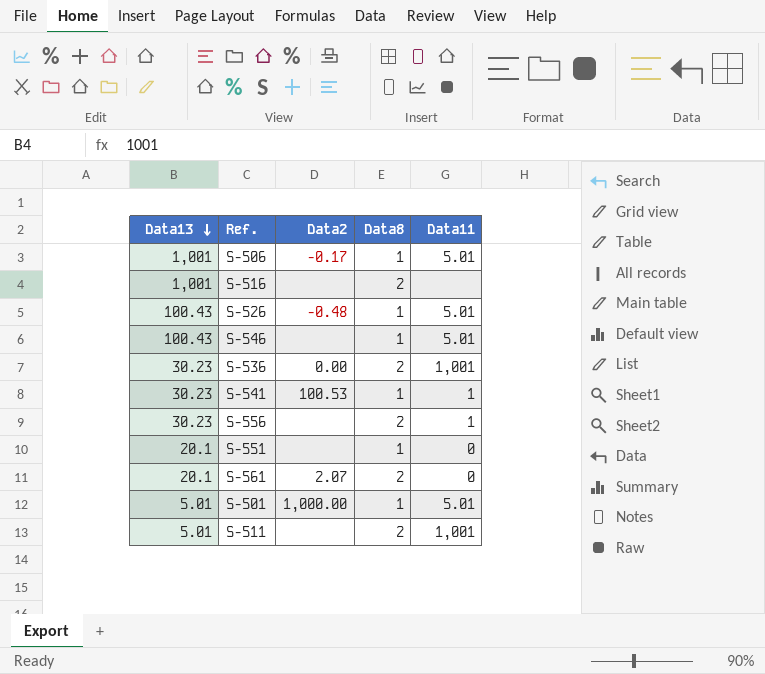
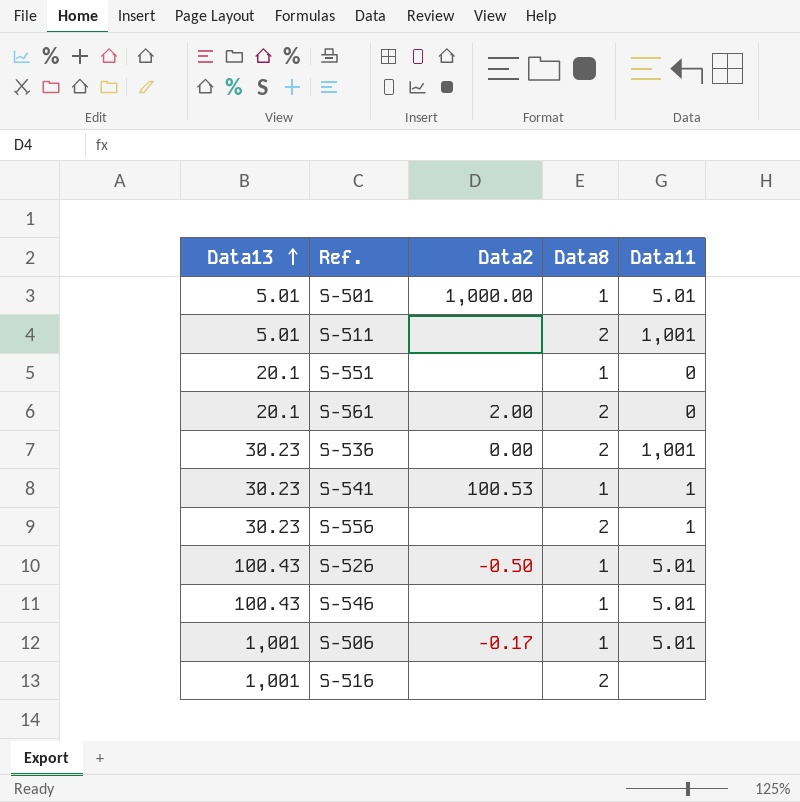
row order: Data13 descending -> Data13 ascending
S-561 | Data2: 2.07 -> 2.00
S-526 | Data2: -0.48 -> -0.50

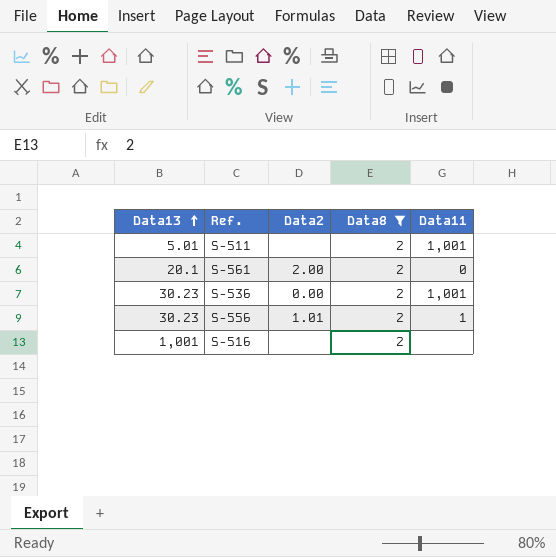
filter: none -> Data8 = 2
S-556 | Data2: none -> 1.01

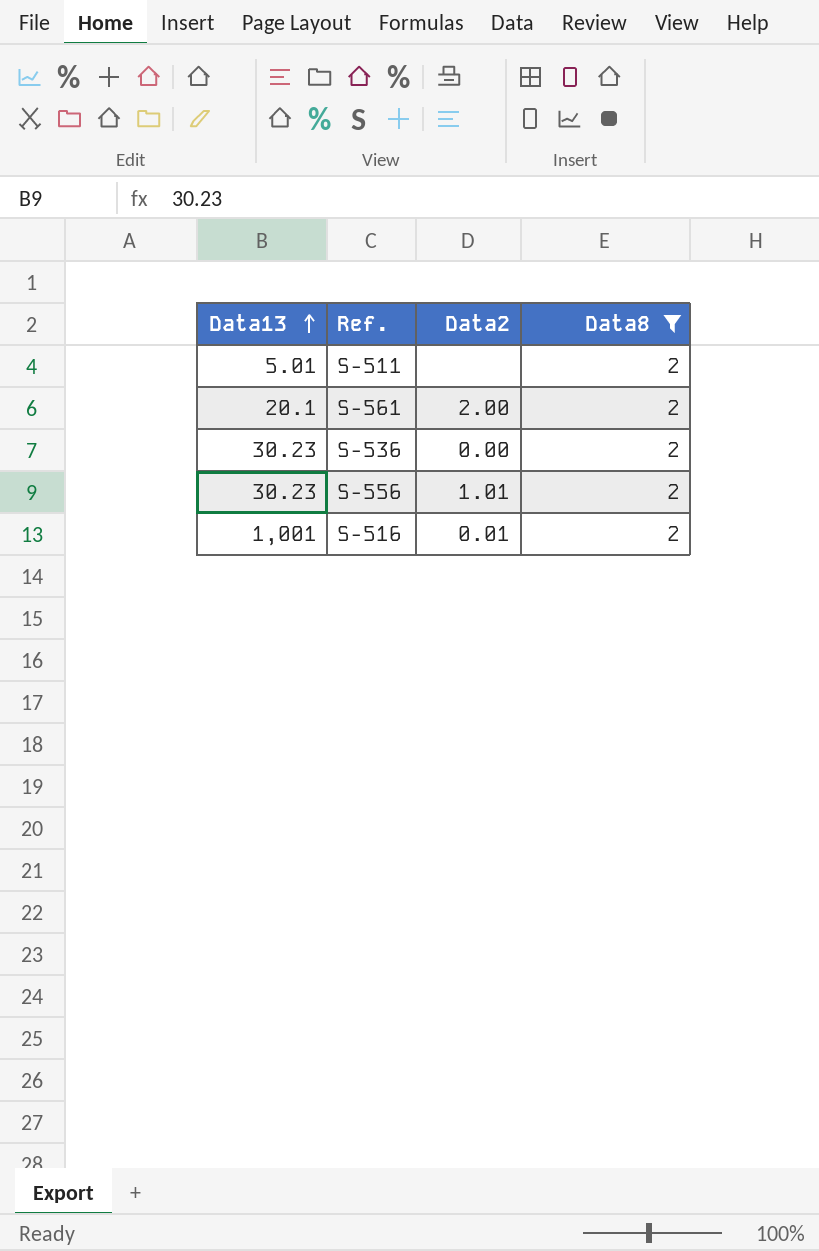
column Data11 | position: 5 -> none
S-516 | Data2: none -> 0.01

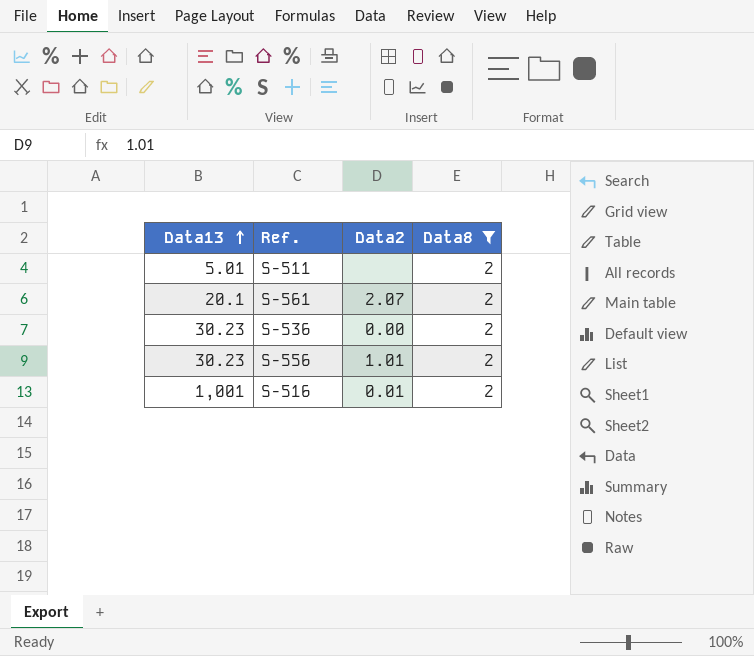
S-561 | Data2: 2.00 -> 2.07

